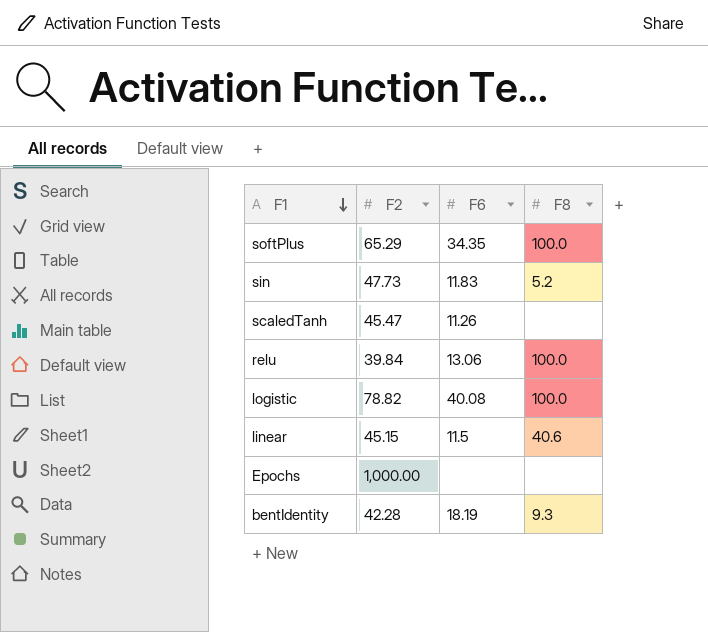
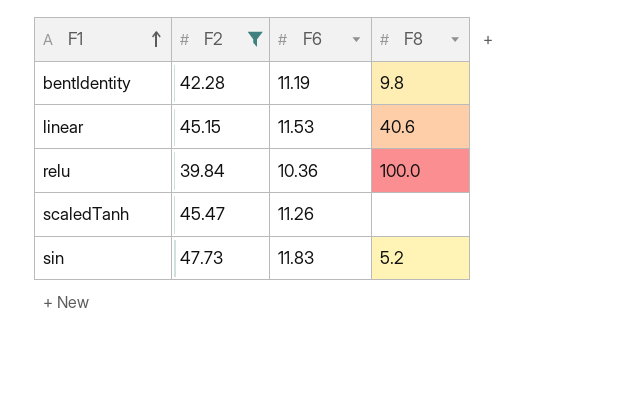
filter: none -> F2 <= 47.73
row order: F1 descending -> F1 ascending
bentIdentity | F6: 18.19 -> 11.19
bentIdentity | F8: 9.3 -> 9.8
linear | F6: 11.5 -> 11.53
relu | F6: 13.06 -> 10.36

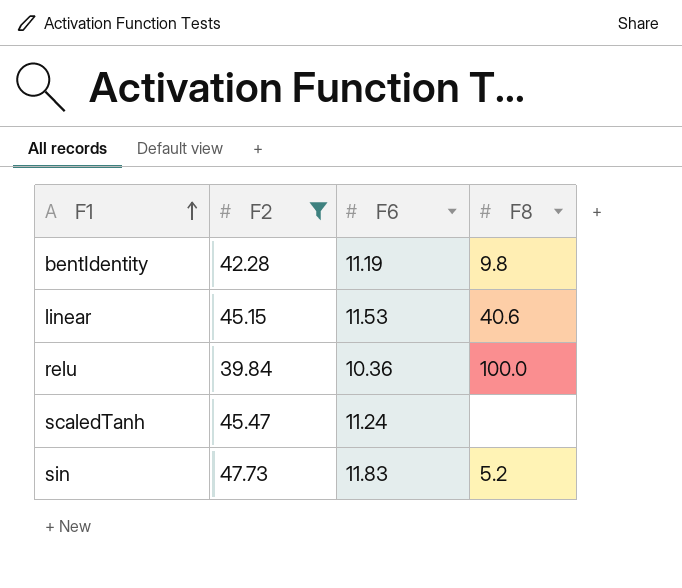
scaledTanh | F6: 11.26 -> 11.24

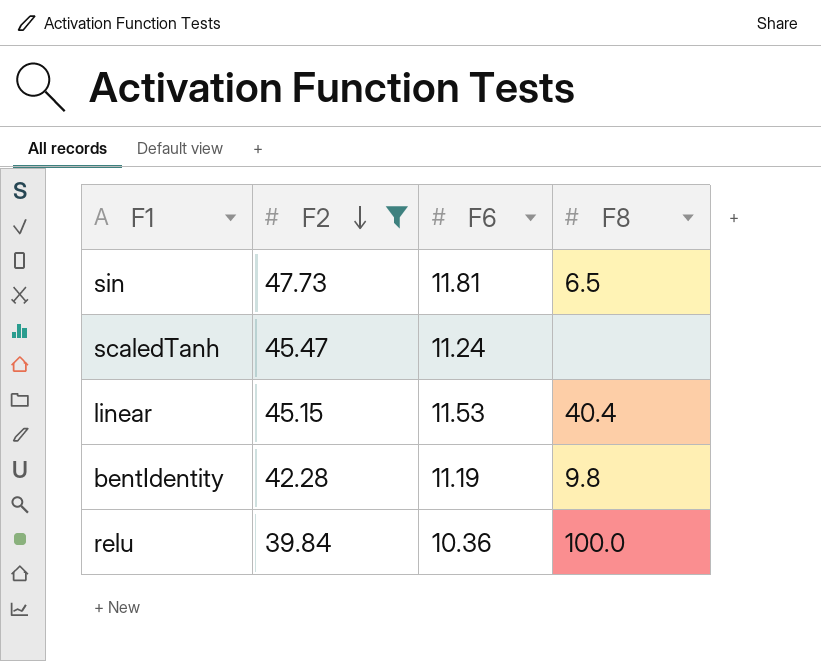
row order: F1 ascending -> F2 descending
sin | F6: 11.83 -> 11.81
sin | F8: 5.2 -> 6.5
linear | F8: 40.6 -> 40.4

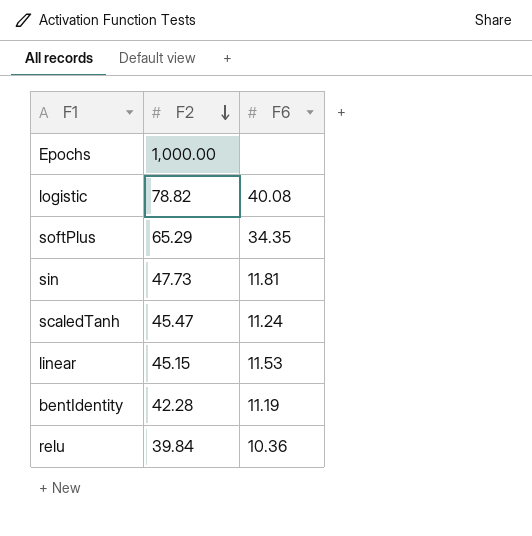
filter: F2 <= 47.73 -> none
column F8 | position: 4 -> none

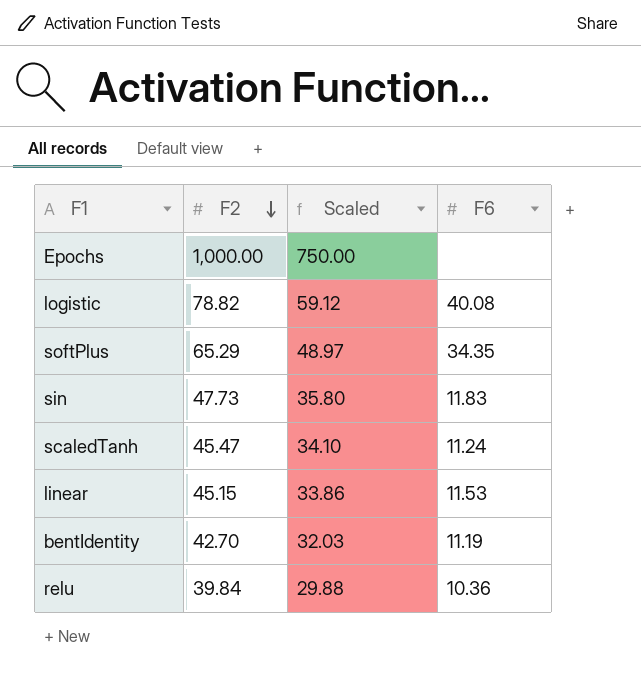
column Scaled | formula: none -> [F2] * 0.75
sin | F6: 11.81 -> 11.83
bentIdentity | F2: 42.28 -> 42.70

